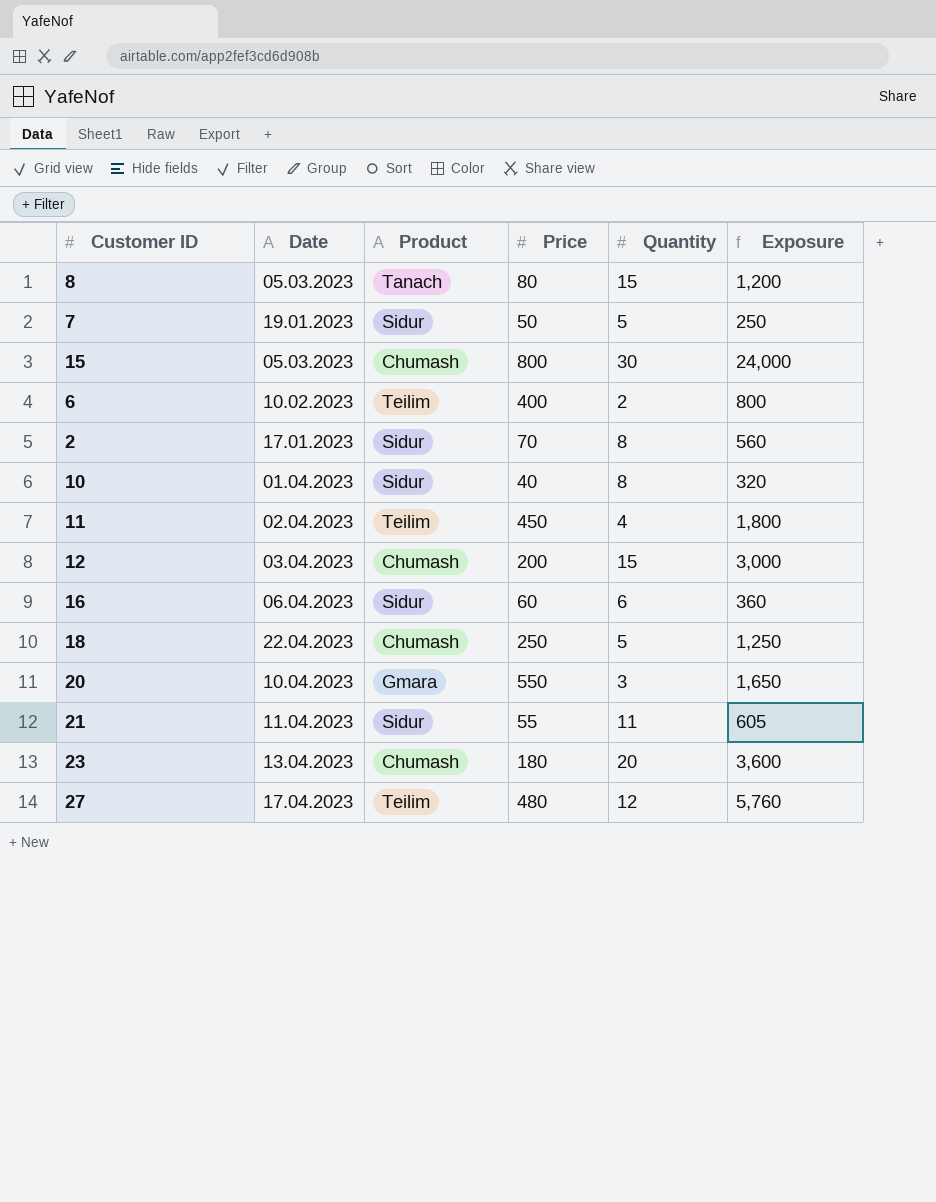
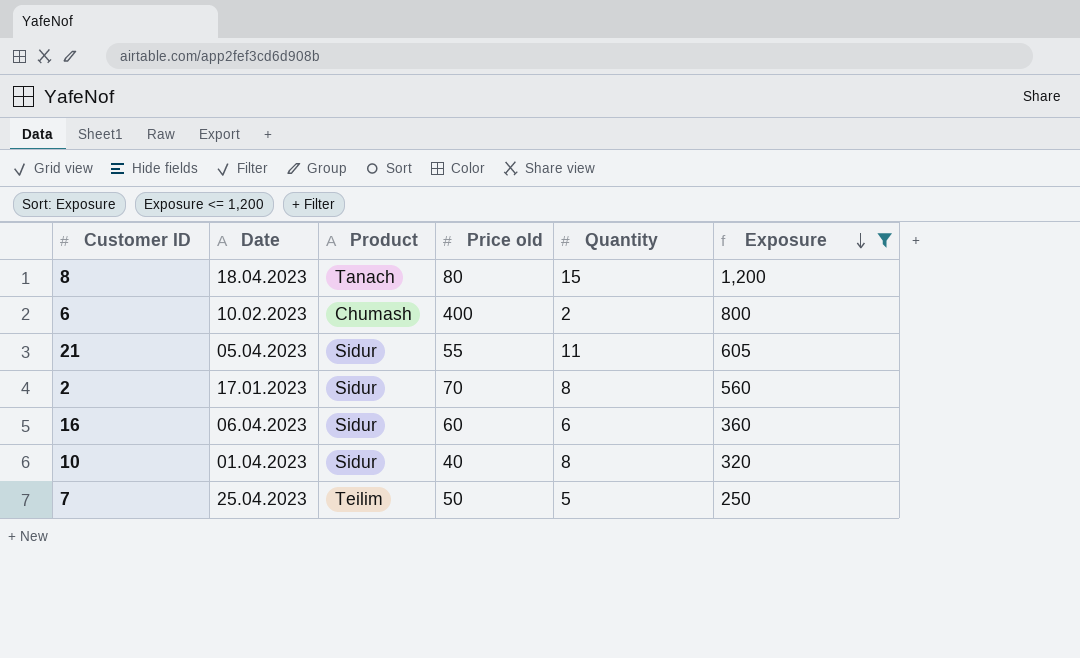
filter: none -> Exposure <= 1,200
row order: none -> Exposure descending
column name: Price -> Price old
8 | Date: 05.03.2023 -> 18.04.2023
6 | Product: Teilim -> Chumash
21 | Date: 11.04.2023 -> 05.04.2023
7 | Date: 19.01.2023 -> 25.04.2023
7 | Product: Sidur -> Teilim

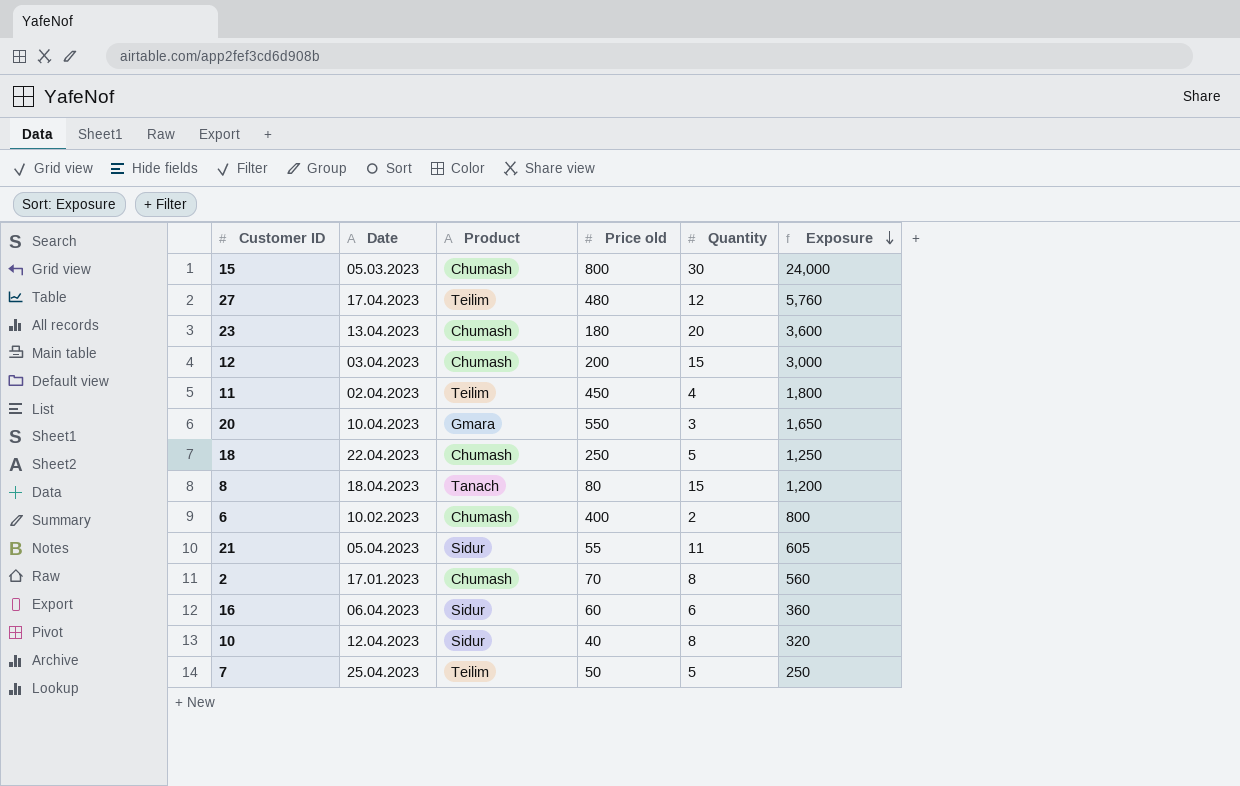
filter: Exposure <= 1,200 -> none
2 | Product: Sidur -> Chumash
10 | Date: 01.04.2023 -> 12.04.2023

